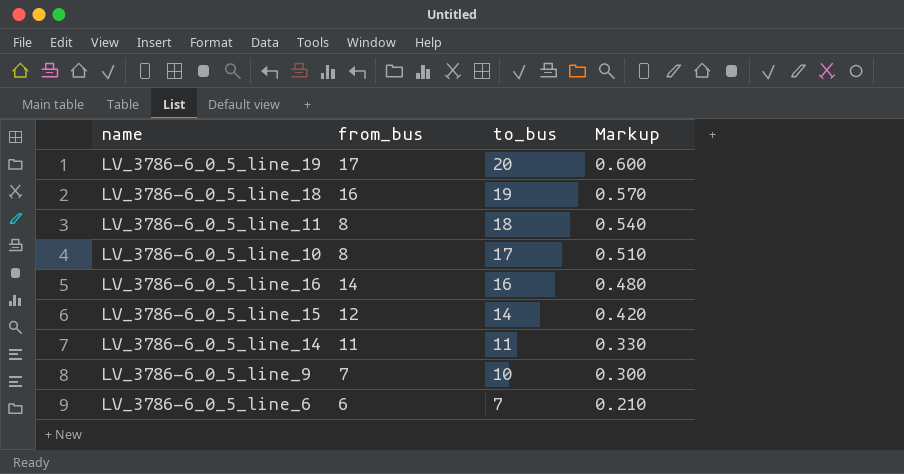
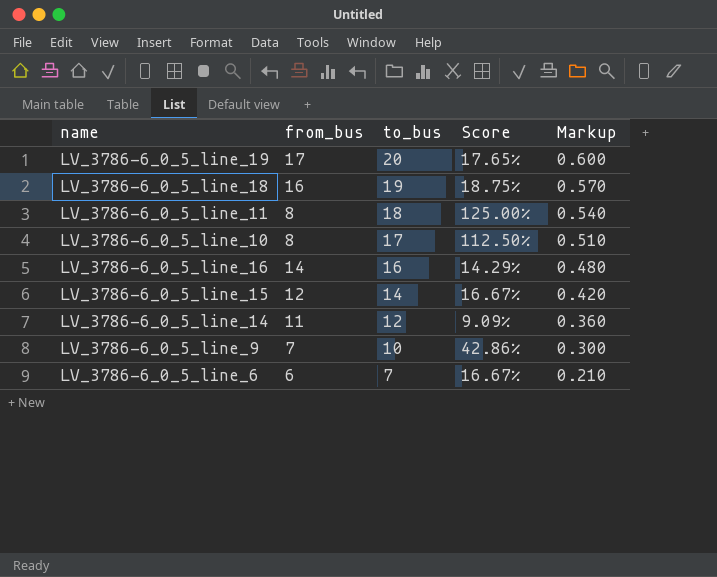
column Score | formula: none -> ([to_bus] - [from_bus]) / [from_bus]
LV_3786-6_0_5_line_14 | to_bus: 11 -> 12
LV_3786-6_0_5_line_14 | Markup: 0.330 -> 0.360

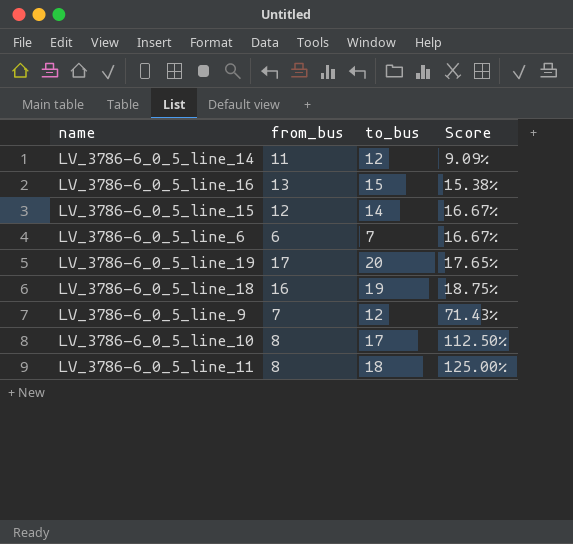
row order: to_bus descending -> Score ascending
column Markup | formula: [to_bus] * 0.03 -> none
LV_3786-6_0_5_line_16 | from_bus: 14 -> 13
LV_3786-6_0_5_line_16 | to_bus: 16 -> 15
LV_3786-6_0_5_line_16 | Score: 14.29% -> 15.38%
LV_3786-6_0_5_line_9 | to_bus: 10 -> 12
LV_3786-6_0_5_line_9 | Score: 42.86% -> 71.43%

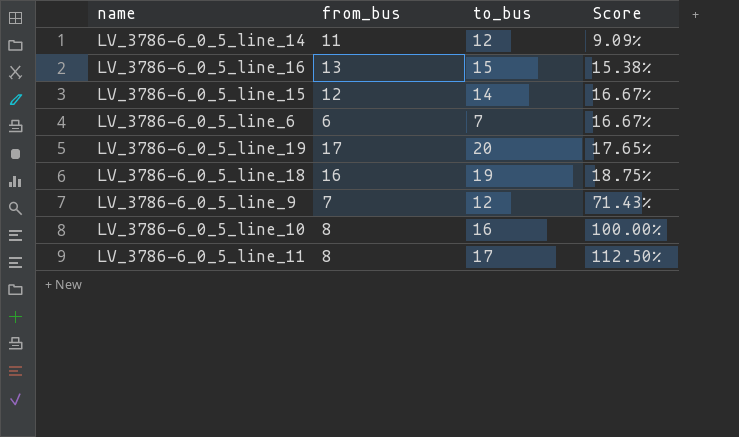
LV_3786-6_0_5_line_10 | to_bus: 17 -> 16
LV_3786-6_0_5_line_10 | Score: 112.50% -> 100.00%
LV_3786-6_0_5_line_11 | to_bus: 18 -> 17
LV_3786-6_0_5_line_11 | Score: 125.00% -> 112.50%

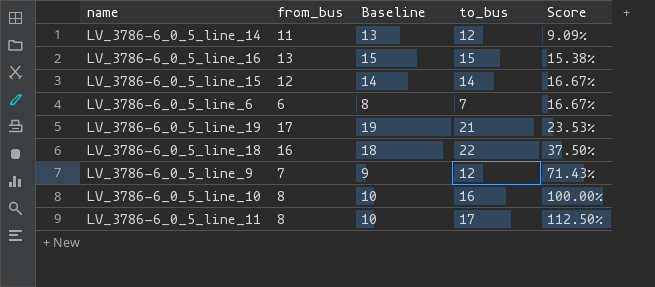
column Baseline | formula: none -> [from_bus] + 2
LV_3786-6_0_5_line_19 | to_bus: 20 -> 21
LV_3786-6_0_5_line_19 | Score: 17.65% -> 23.53%
LV_3786-6_0_5_line_18 | to_bus: 19 -> 22
LV_3786-6_0_5_line_18 | Score: 18.75% -> 37.50%

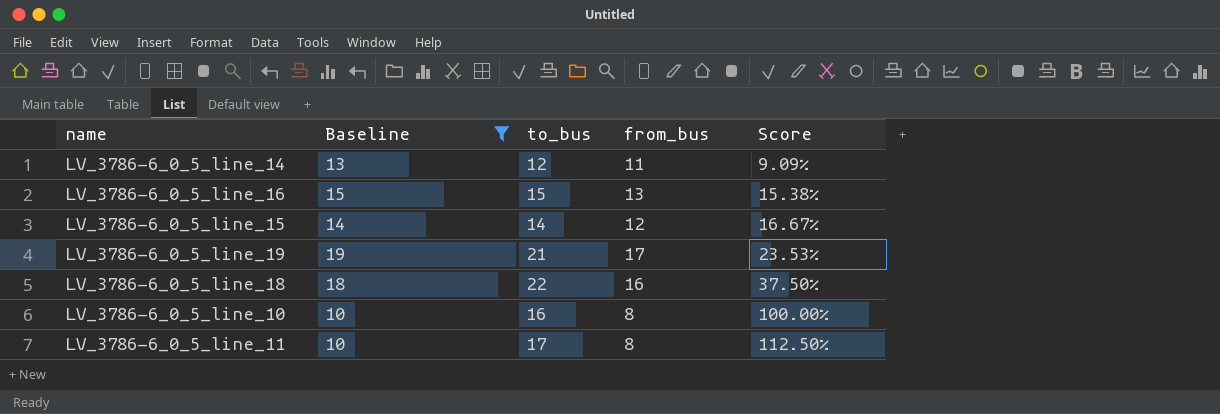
filter: none -> Baseline >= 10
column from_bus | position: 2 -> 4

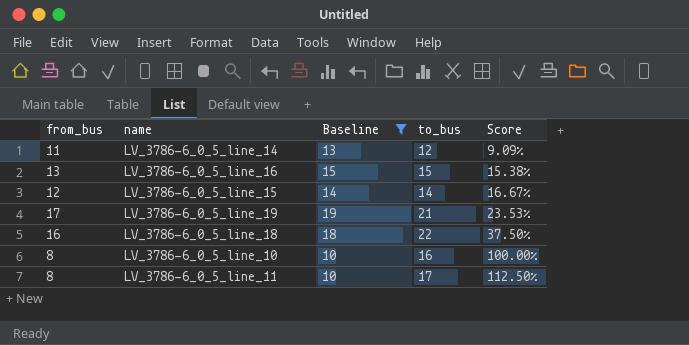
column from_bus | position: 4 -> 1

